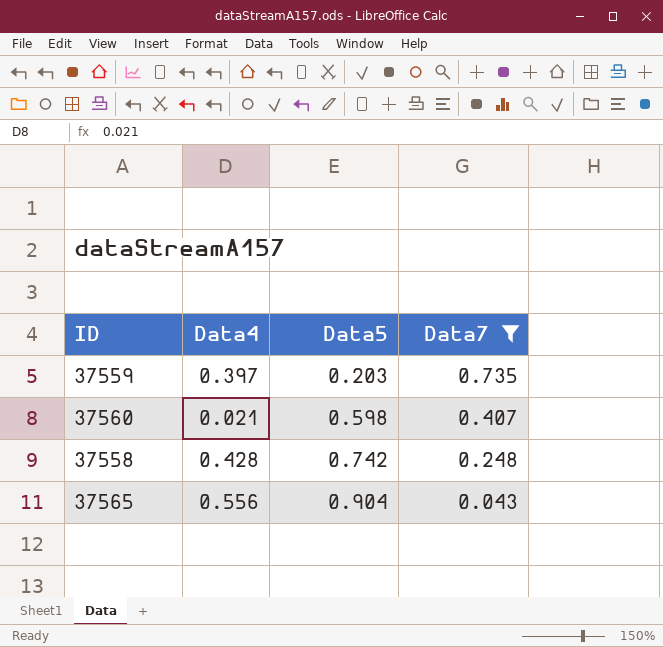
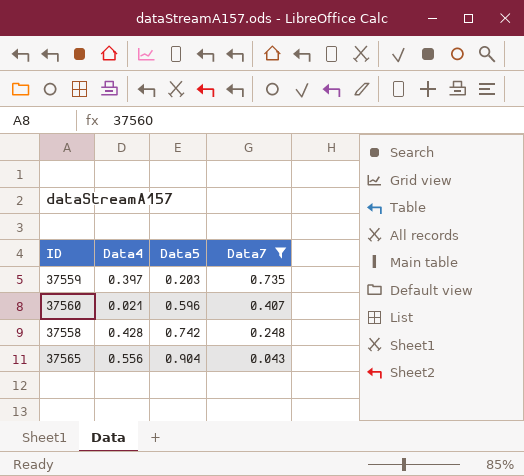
37560 | Data5: 0.598 -> 0.596

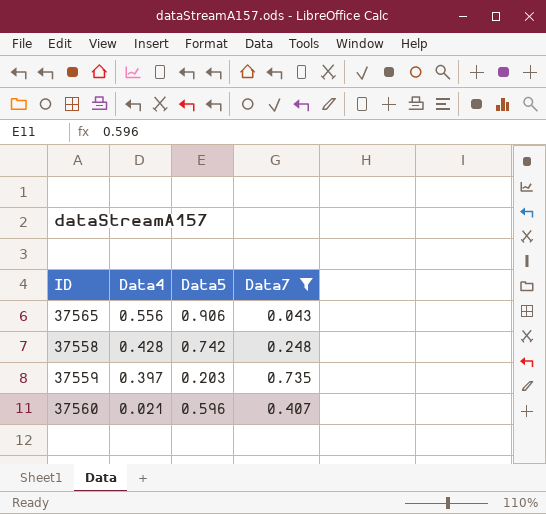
row order: Data5 ascending -> Data4 descending
37565 | Data5: 0.904 -> 0.906

